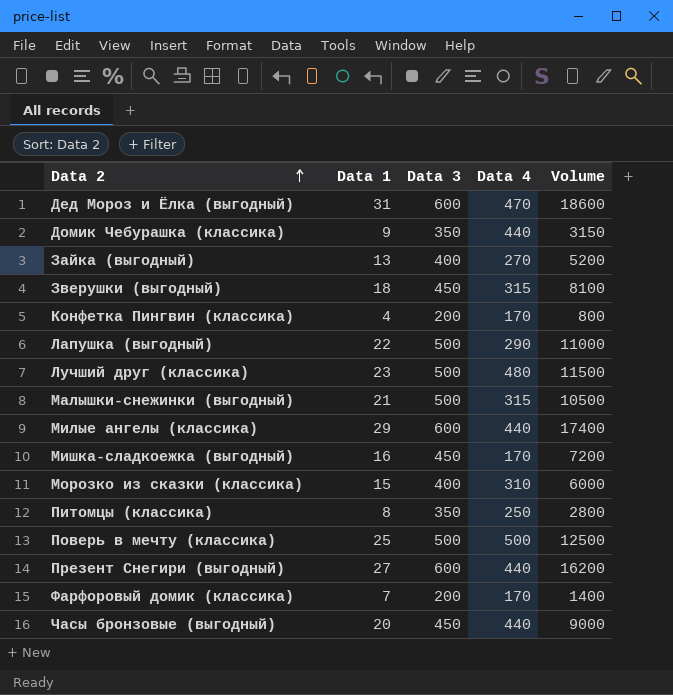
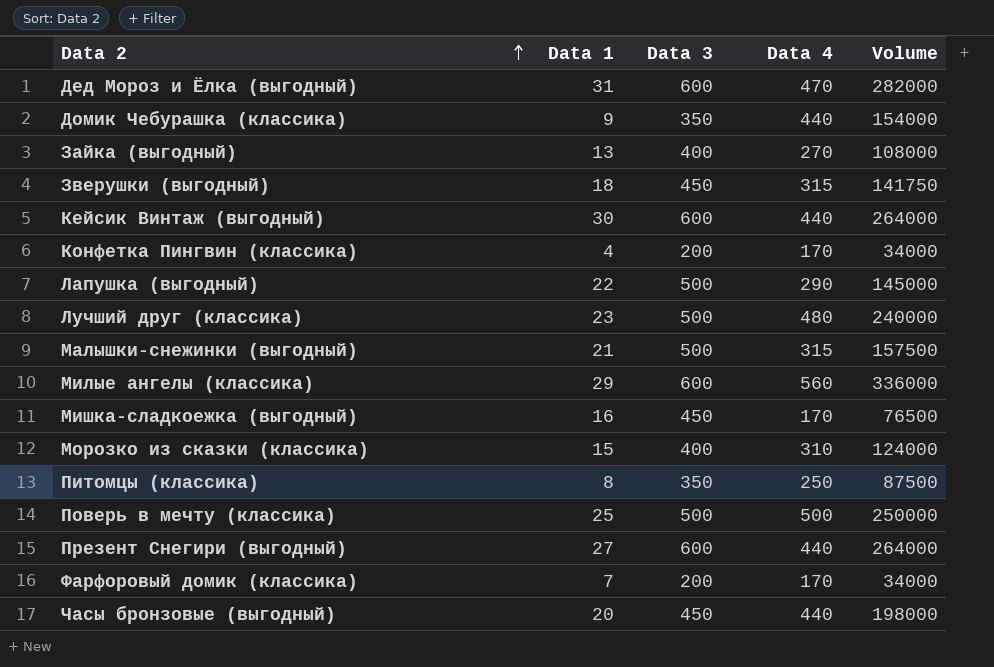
column Volume | formula: [Data 1] * [Data 3] -> [Data 3] * [Data 4]
row Кейсик Винтаж (выгодный): none -> 30 | 600 | 440 | 264000
Милые ангелы (классика) | Data 4: 440 -> 560

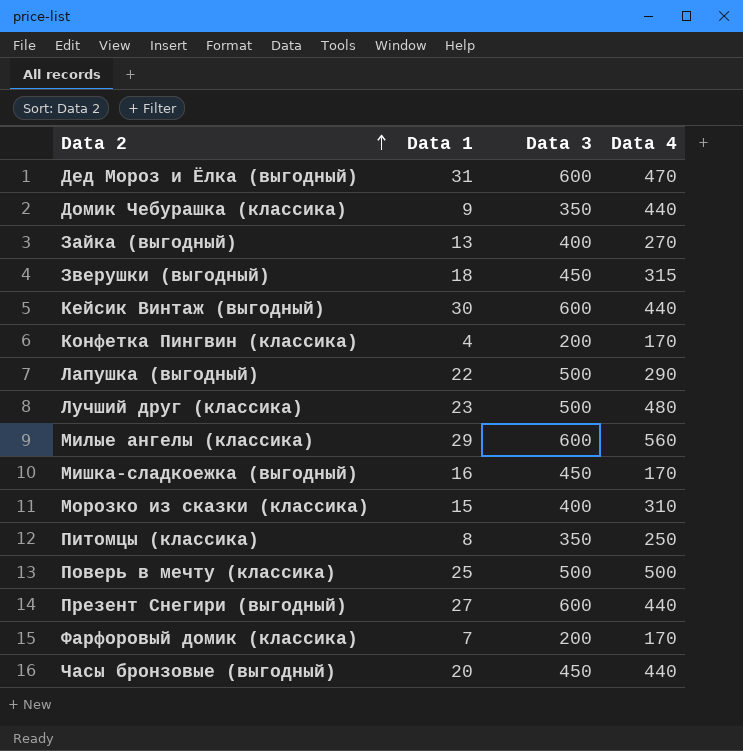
column Volume | formula: [Data 3] * [Data 4] -> none
row Малышки-снежинки (выгодный): 21 | 500 | 315 | 157500 -> none

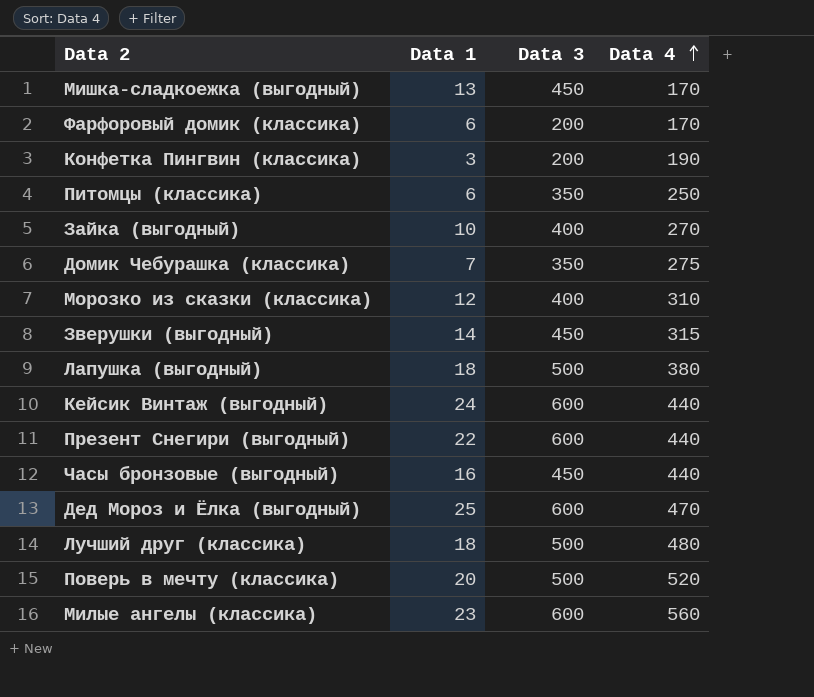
row order: Data 2 ascending -> Data 4 ascending
Мишка-сладкоежка (выгодный) | Data 1: 16 -> 13
Фарфоровый домик (классика) | Data 1: 7 -> 6
Конфетка Пингвин (классика) | Data 1: 4 -> 3
Конфетка Пингвин (классика) | Data 4: 170 -> 190
Питомцы (классика) | Data 1: 8 -> 6
Зайка (выгодный) | Data 1: 13 -> 10
Домик Чебурашка (классика) | Data 1: 9 -> 7
Домик Чебурашка (классика) | Data 4: 440 -> 275
Морозко из сказки (классика) | Data 1: 15 -> 12
Зверушки (выгодный) | Data 1: 18 -> 14
Лапушка (выгодный) | Data 1: 22 -> 18
Лапушка (выгодный) | Data 4: 290 -> 380
Кейсик Винтаж (выгодный) | Data 1: 30 -> 24
Презент Снегири (выгодный) | Data 1: 27 -> 22
Часы бронзовые (выгодный) | Data 1: 20 -> 16
Дед Мороз и Ёлка (выгодный) | Data 1: 31 -> 25
Лучший друг (классика) | Data 1: 23 -> 18
Поверь в мечту (классика) | Data 1: 25 -> 20
Поверь в мечту (классика) | Data 4: 500 -> 520
Милые ангелы (классика) | Data 1: 29 -> 23

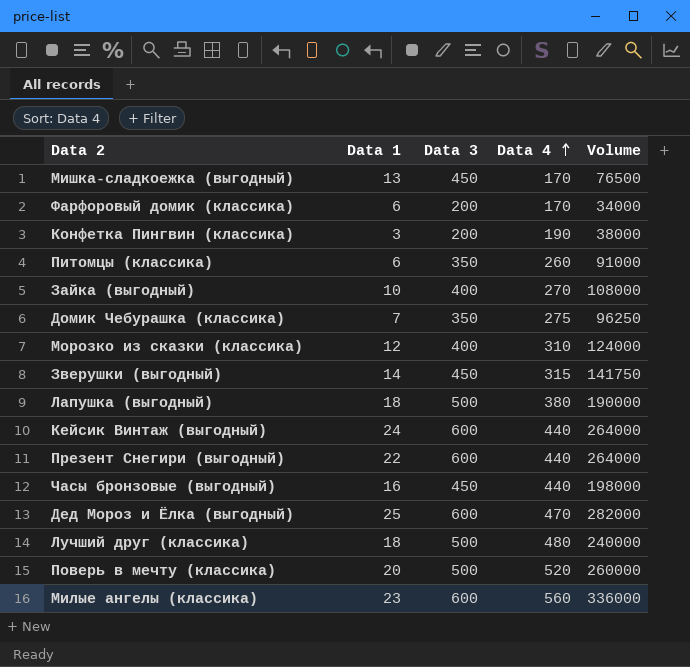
column Volume | formula: none -> [Data 3] * [Data 4]
Питомцы (классика) | Data 4: 250 -> 260

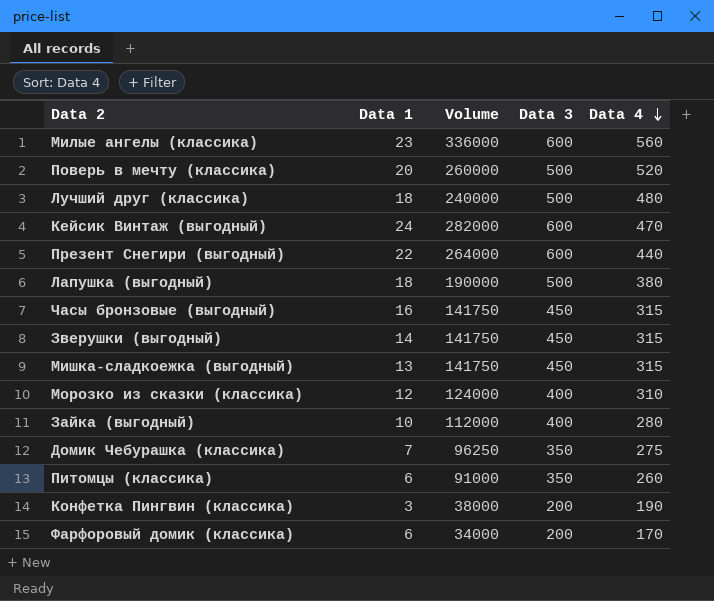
row order: Data 4 ascending -> Data 4 descending
column Volume | position: 5 -> 3
row Дед Мороз и Ёлка (выгодный): 25 | 600 | 470 | 282000 -> none
Кейсик Винтаж (выгодный) | Volume: 264000 -> 282000
Кейсик Винтаж (выгодный) | Data 4: 440 -> 470
Часы бронзовые (выгодный) | Volume: 198000 -> 141750
Часы бронзовые (выгодный) | Data 4: 440 -> 315
Мишка-сладкоежка (выгодный) | Volume: 76500 -> 141750
Мишка-сладкоежка (выгодный) | Data 4: 170 -> 315
Зайка (выгодный) | Volume: 108000 -> 112000
Зайка (выгодный) | Data 4: 270 -> 280

